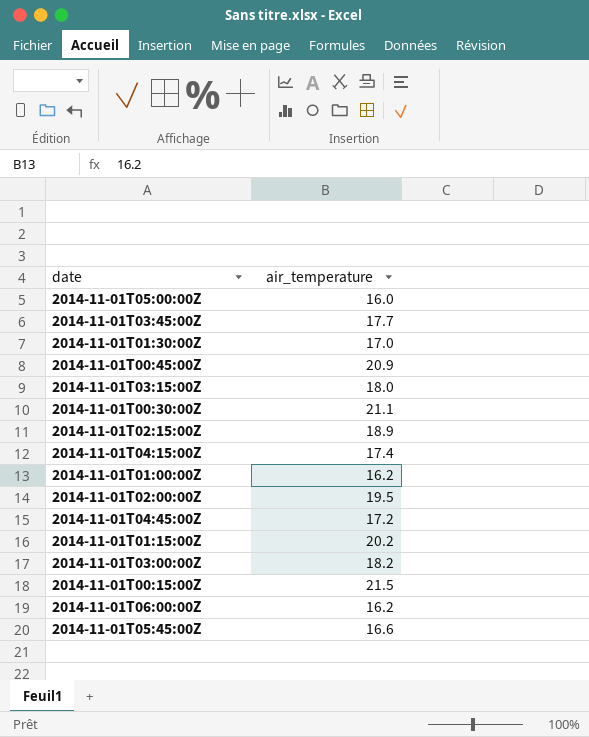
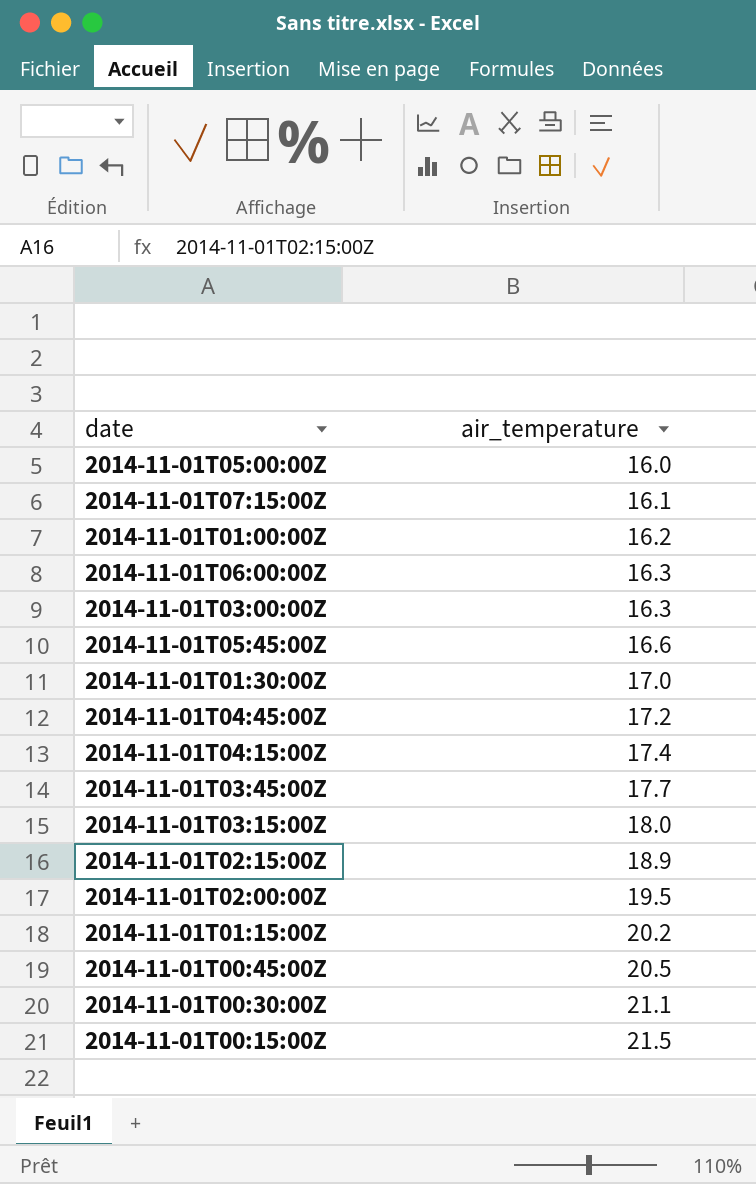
row order: none -> air_temperature ascending
row 2014-11-01T07:15:00Z: none -> 16.1
2014-11-01T06:00:00Z | air_temperature: 16.2 -> 16.3
2014-11-01T03:00:00Z | air_temperature: 18.2 -> 16.3
2014-11-01T00:45:00Z | air_temperature: 20.9 -> 20.5

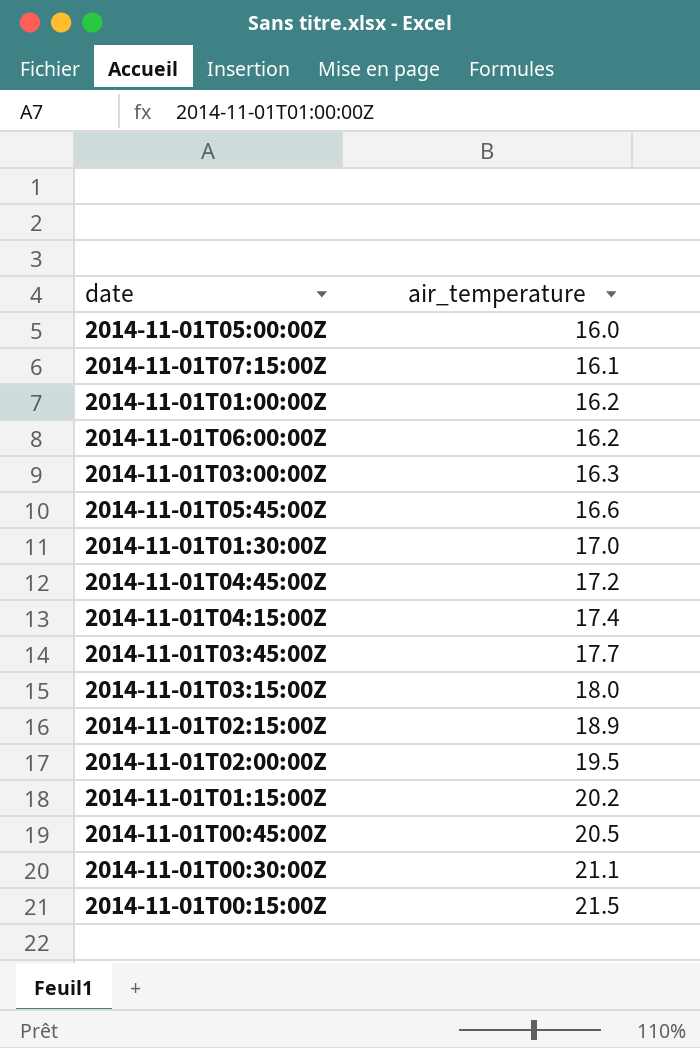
2014-11-01T06:00:00Z | air_temperature: 16.3 -> 16.2

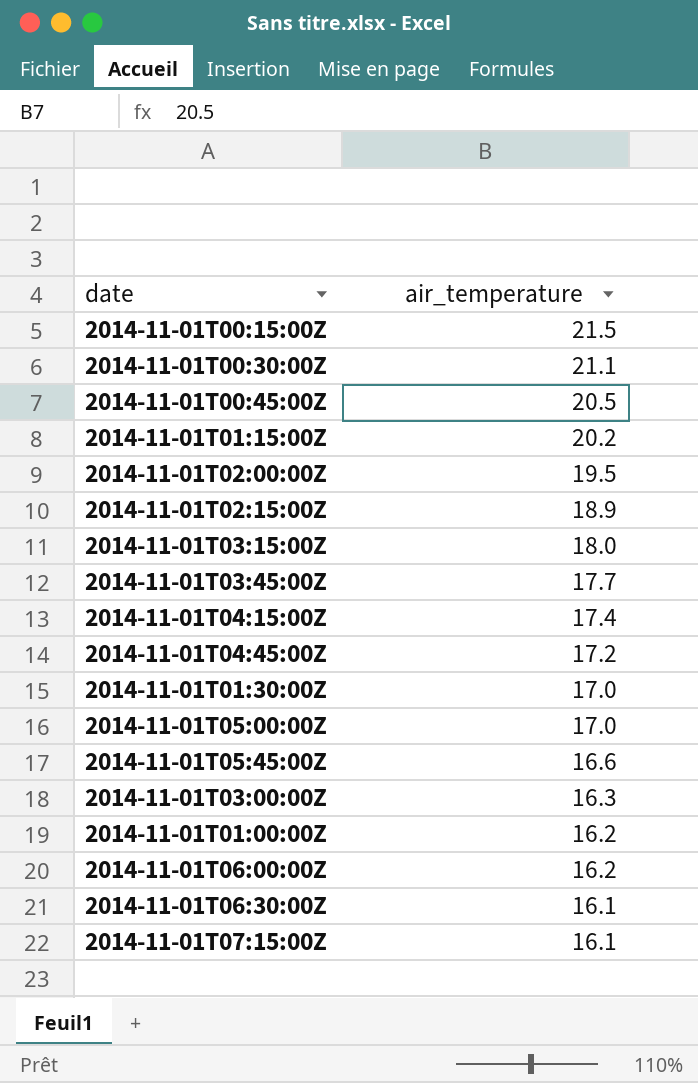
row order: air_temperature ascending -> air_temperature descending
2014-11-01T05:00:00Z | air_temperature: 16.0 -> 17.0
row 2014-11-01T06:30:00Z: none -> 16.1

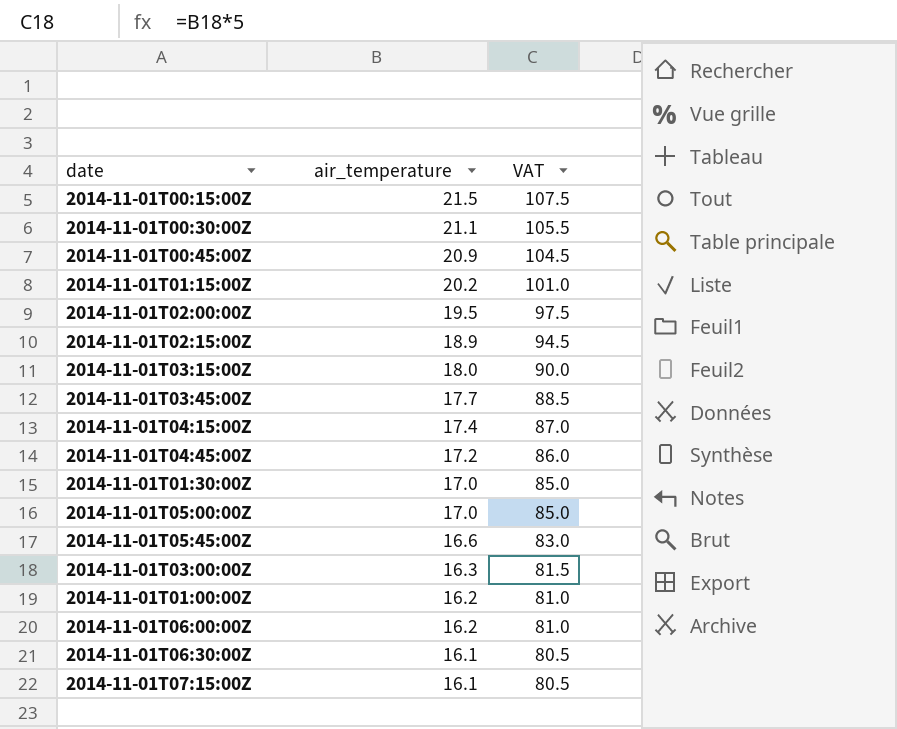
column VAT | formula: none -> [air_temperature] * 5
2014-11-01T00:45:00Z | air_temperature: 20.5 -> 20.9

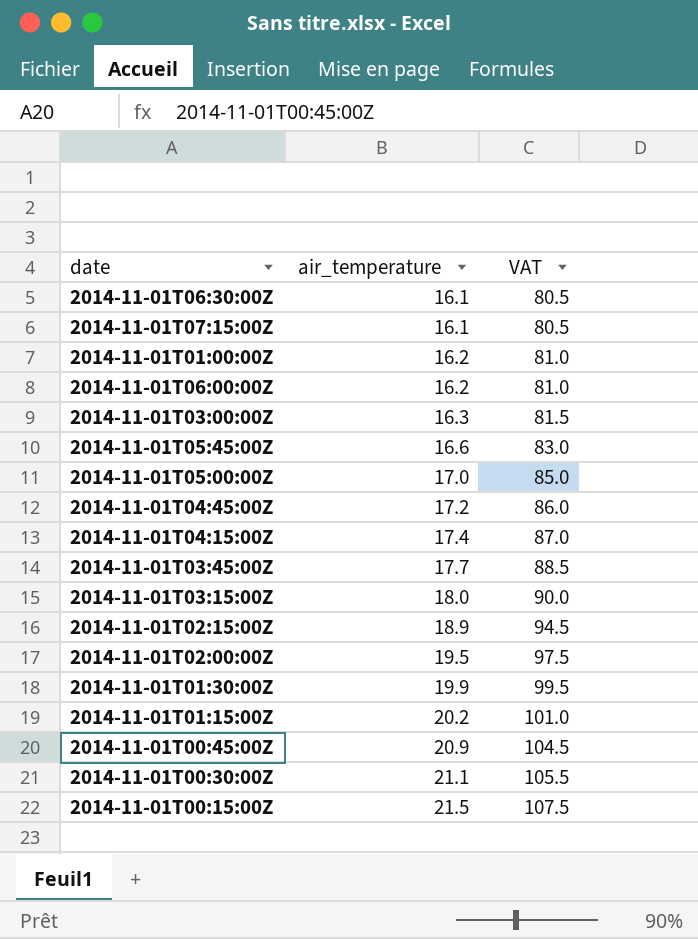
row order: air_temperature descending -> air_temperature ascending
2014-11-01T01:30:00Z | air_temperature: 17.0 -> 19.9
2014-11-01T01:30:00Z | VAT: 85.0 -> 99.5

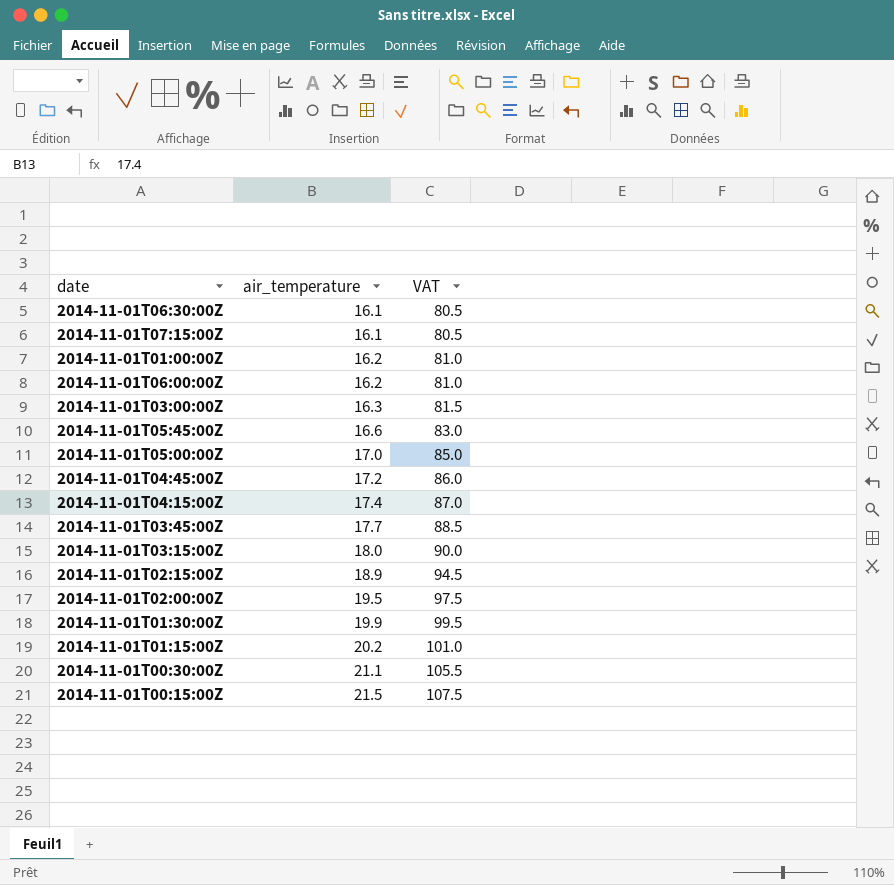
row 2014-11-01T00:45:00Z: 20.9 | 104.5 -> none

